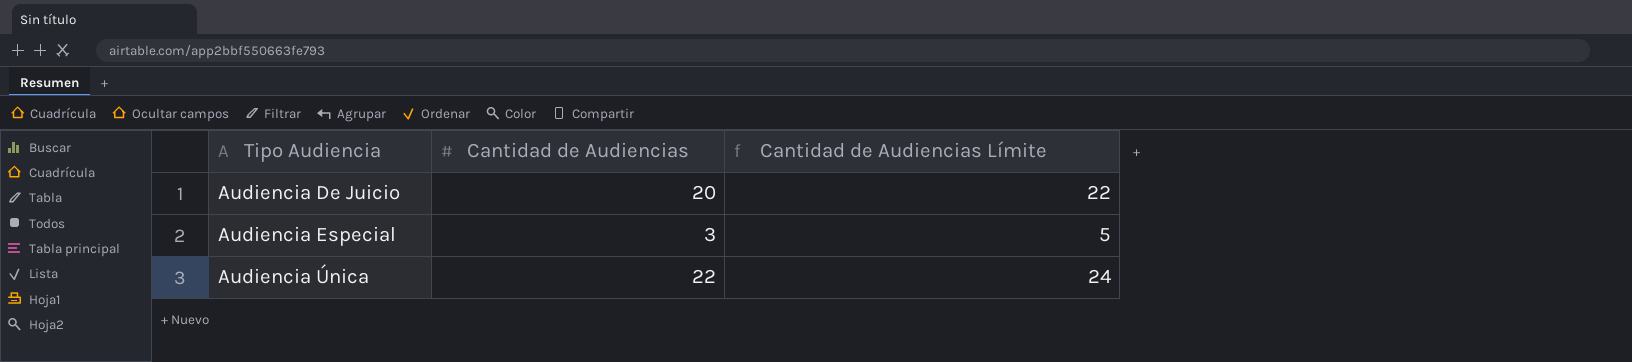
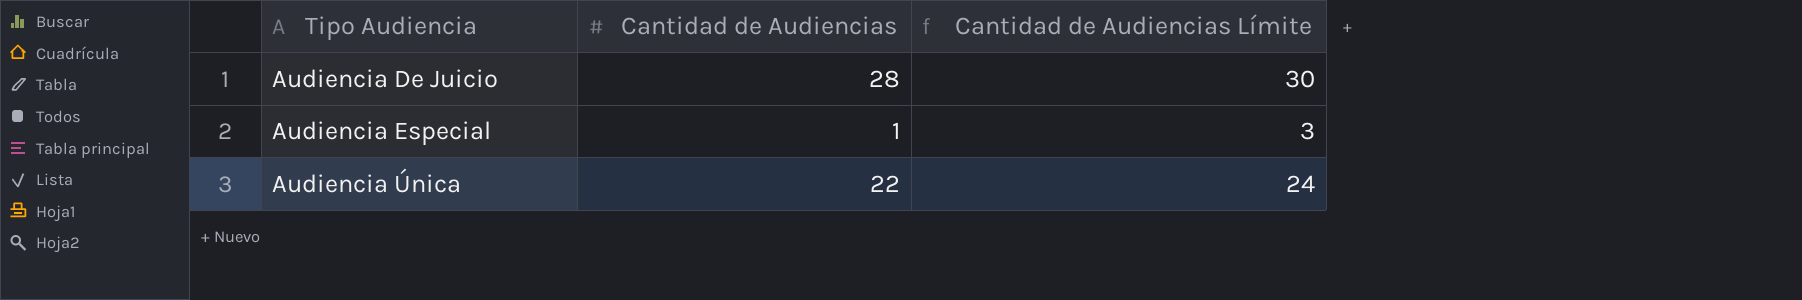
Audiencia De Juicio | Cantidad de Audiencias: 20 -> 28
Audiencia De Juicio | Cantidad de Audiencias Límite: 22 -> 30
Audiencia Especial | Cantidad de Audiencias: 3 -> 1
Audiencia Especial | Cantidad de Audiencias Límite: 5 -> 3

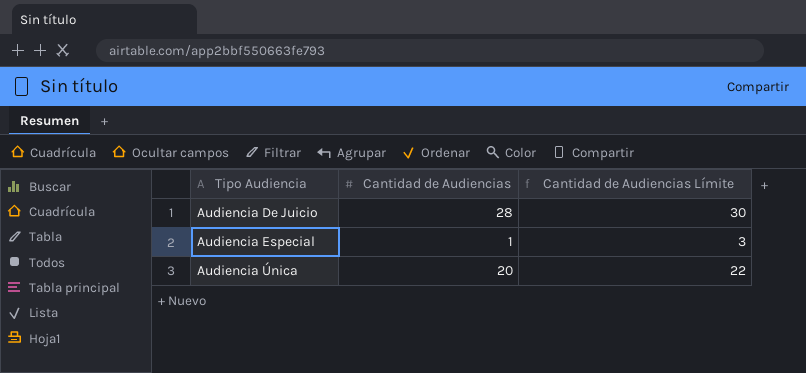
Audiencia Única | Cantidad de Audiencias: 22 -> 20
Audiencia Única | Cantidad de Audiencias Límite: 24 -> 22

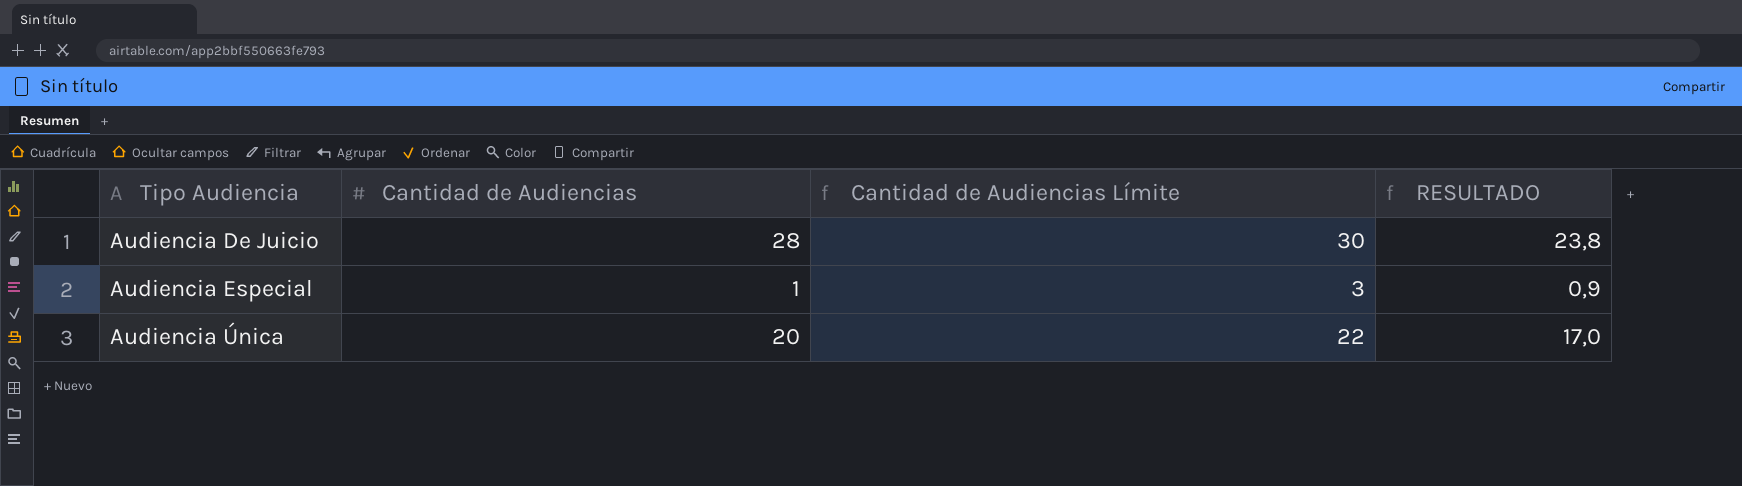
column RESULTADO | formula: none -> [Cantidad de Audiencias] * 0,85

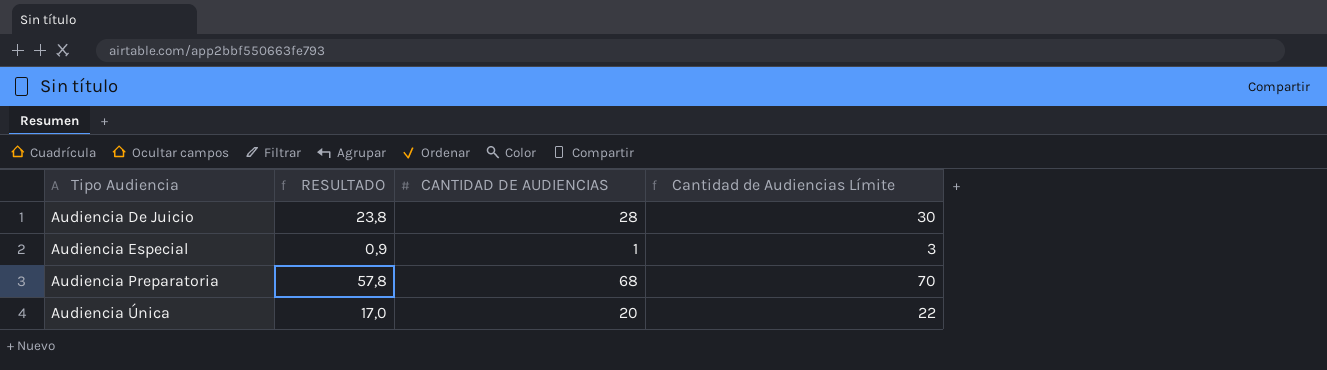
column RESULTADO | position: 4 -> 2
column name: Cantidad de Audiencias -> CANTIDAD DE AUDIENCIAS
row Audiencia Preparatoria: none -> 57,8 | 68 | 70

